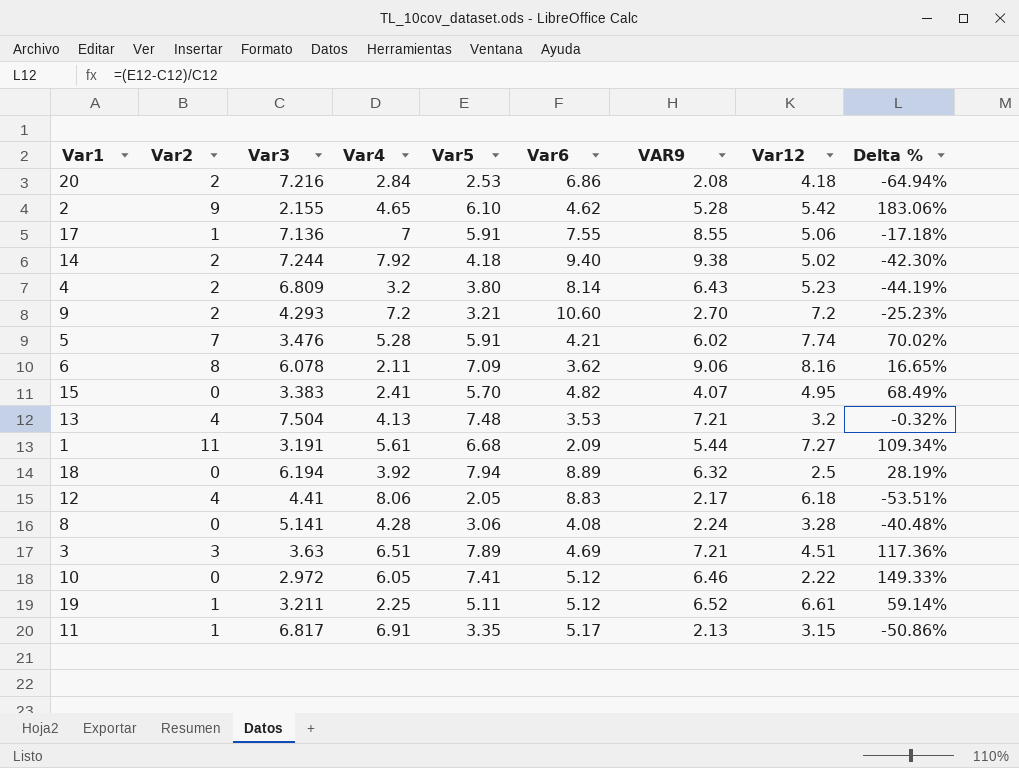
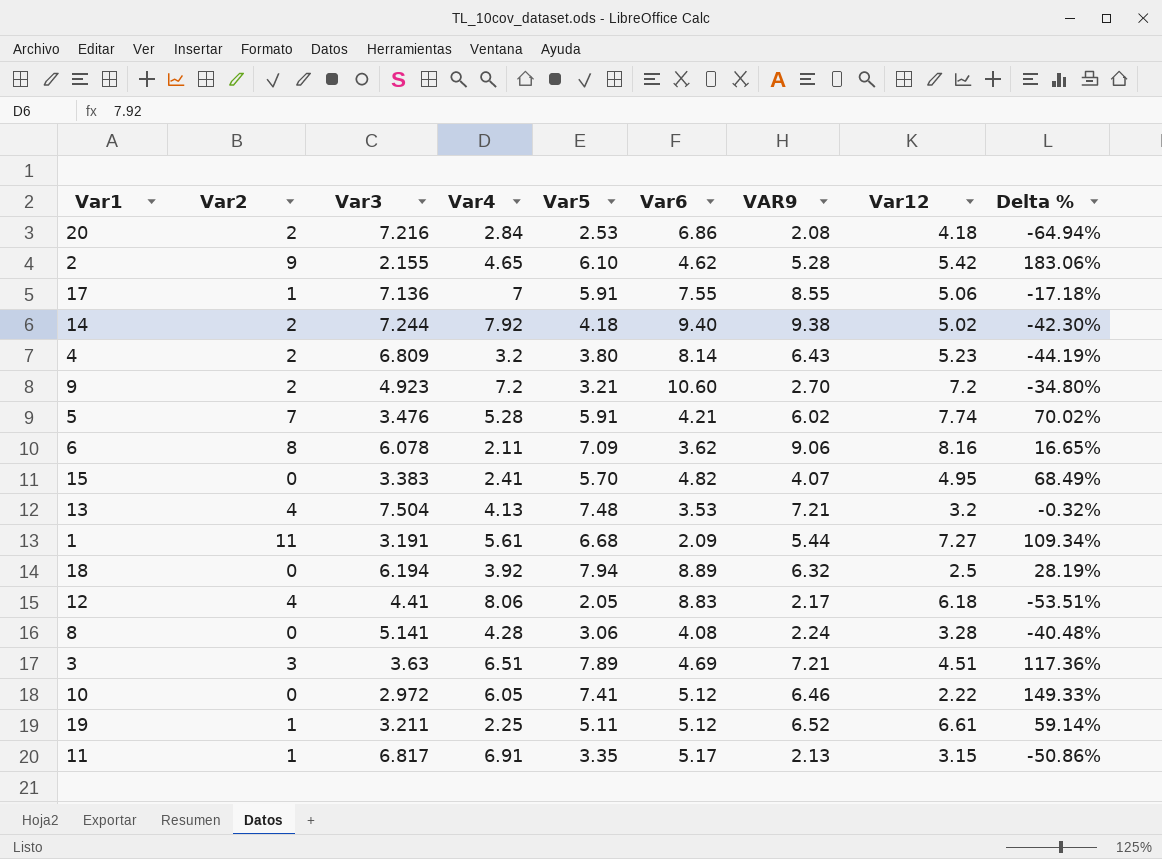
9 | Var3: 4.293 -> 4.923
9 | Delta %: -25.23% -> -34.80%

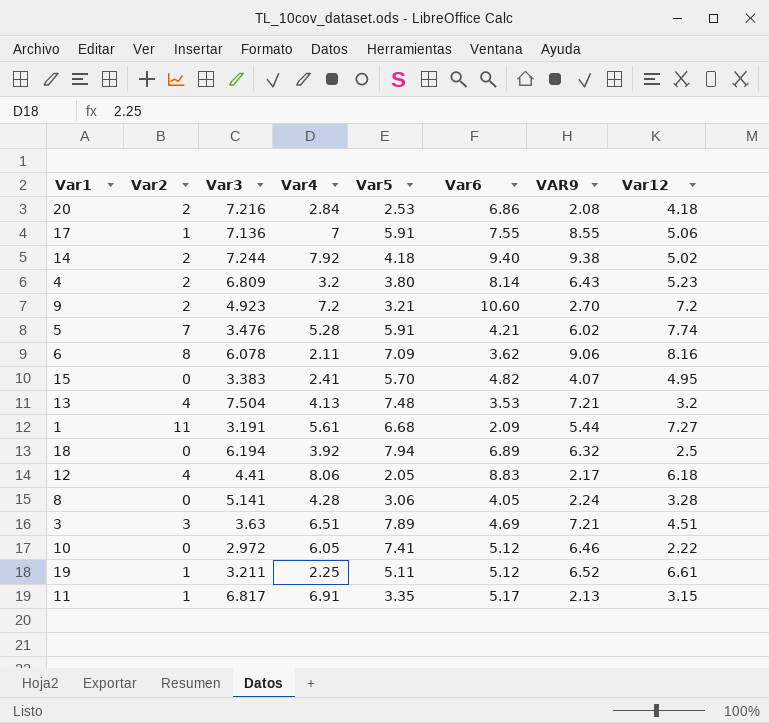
column Delta % | formula: ([Var5] - [Var3]) / [Var3] -> none
row 2: 9 | 2.155 | 4.65 | 6.10 | 4.62 | 5.28 | 5.42 | 183.06% -> none
18 | Var6: 8.89 -> 6.89
8 | Var6: 4.08 -> 4.05

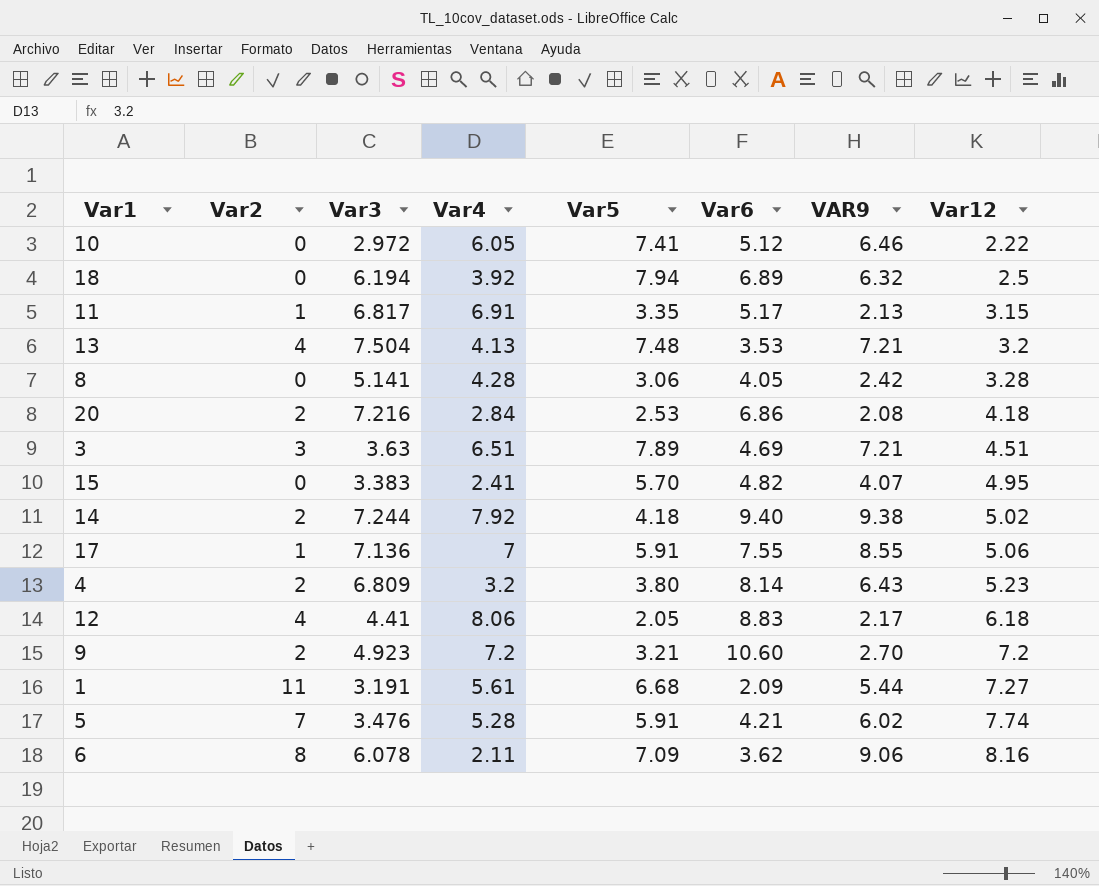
row order: none -> Var12 ascending
row 19: 1 | 3.211 | 2.25 | 5.11 | 5.12 | 6.52 | 6.61 -> none
8 | VAR9: 2.24 -> 2.42

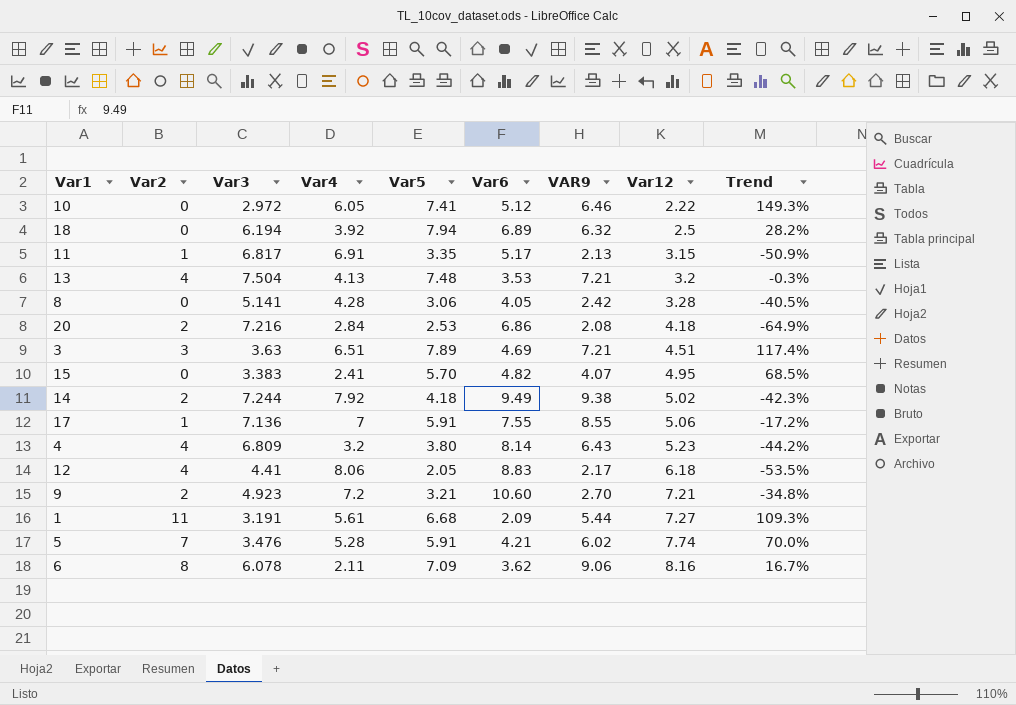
column Trend | formula: none -> ([Var5] - [Var3]) / [Var3]
14 | Var6: 9.40 -> 9.49
4 | Var2: 2 -> 4
9 | Var12: 7.2 -> 7.21

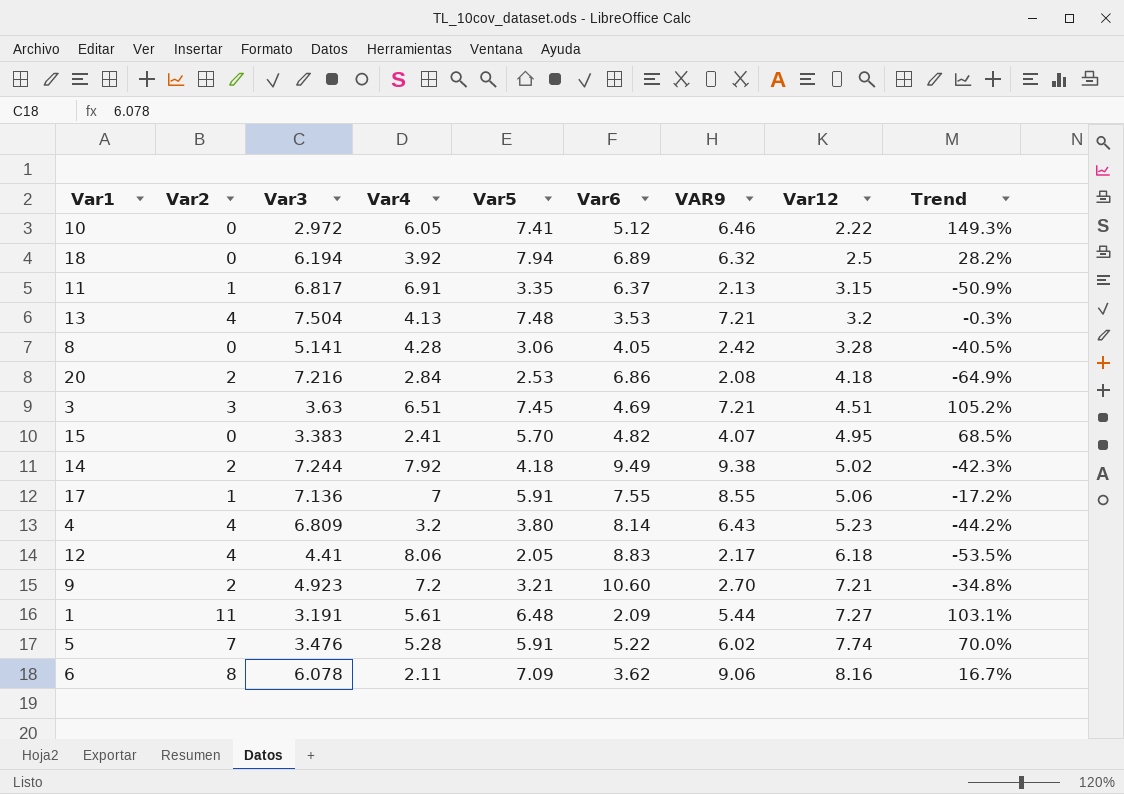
11 | Var6: 5.17 -> 6.37
3 | Var5: 7.89 -> 7.45
3 | Trend: 117.4% -> 105.2%
1 | Var5: 6.68 -> 6.48
1 | Trend: 109.3% -> 103.1%
5 | Var6: 4.21 -> 5.22

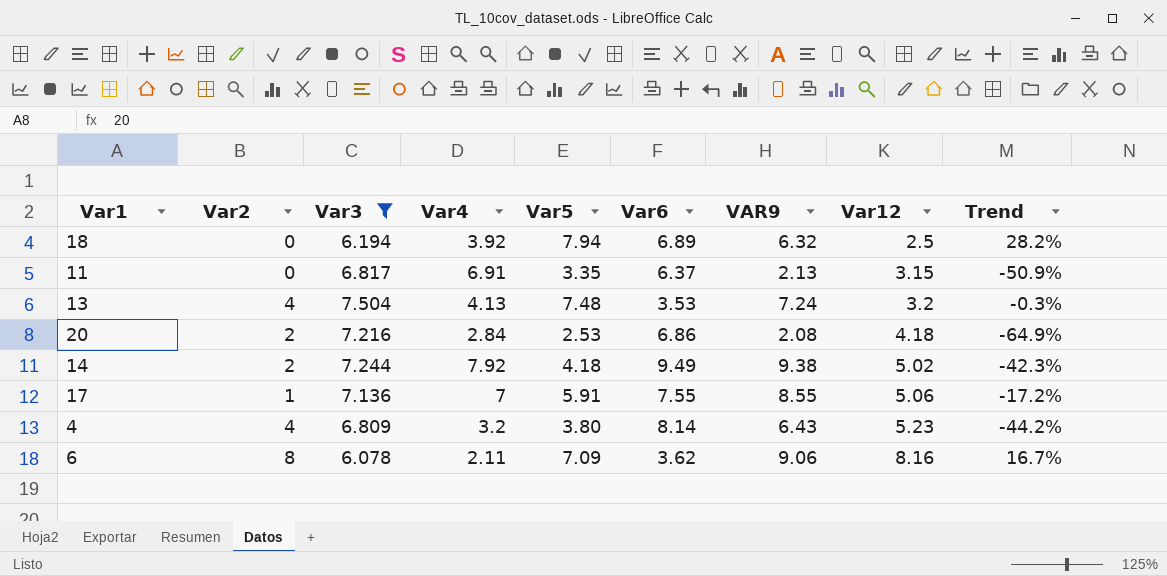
filter: none -> Var3 >= 6.078
11 | Var2: 1 -> 0
13 | VAR9: 7.21 -> 7.24

